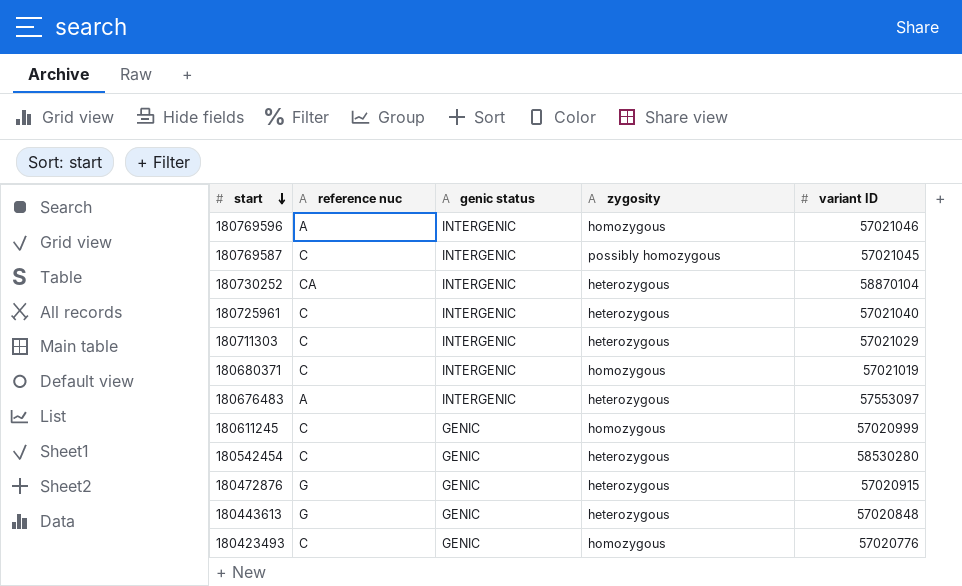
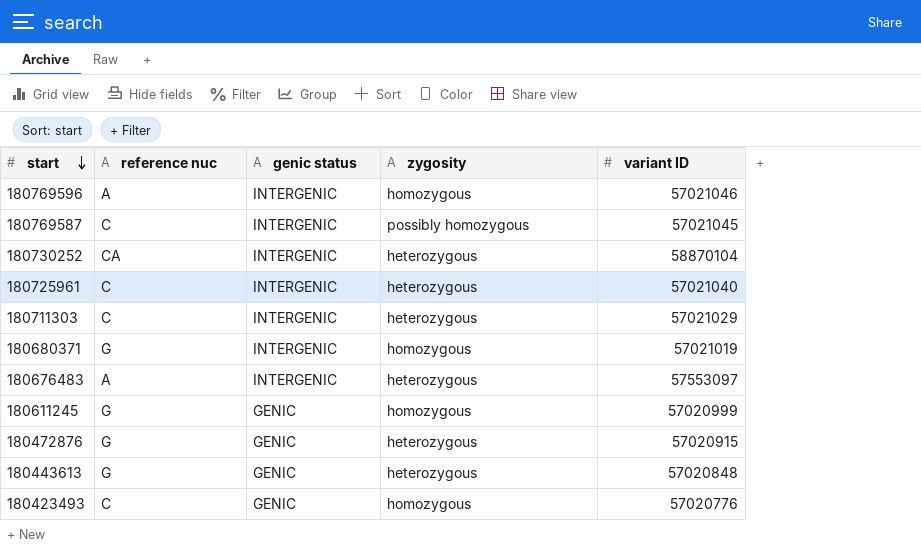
row 180542454: C | GENIC | heterozygous | 58530280 -> none
180680371 | reference nuc: C -> G
180611245 | reference nuc: C -> G

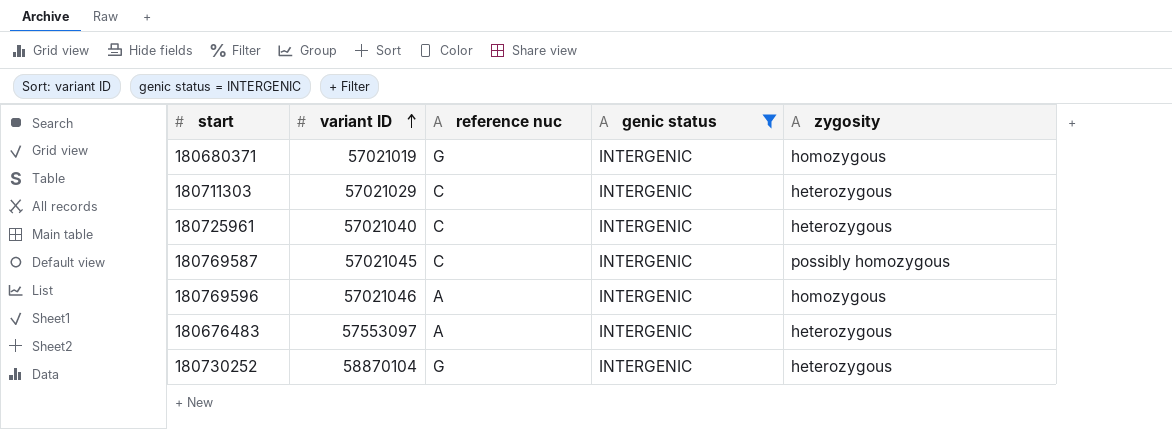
filter: none -> genic status = INTERGENIC
row order: start descending -> variant ID ascending
column variant ID | position: 5 -> 2
180730252 | reference nuc: CA -> G

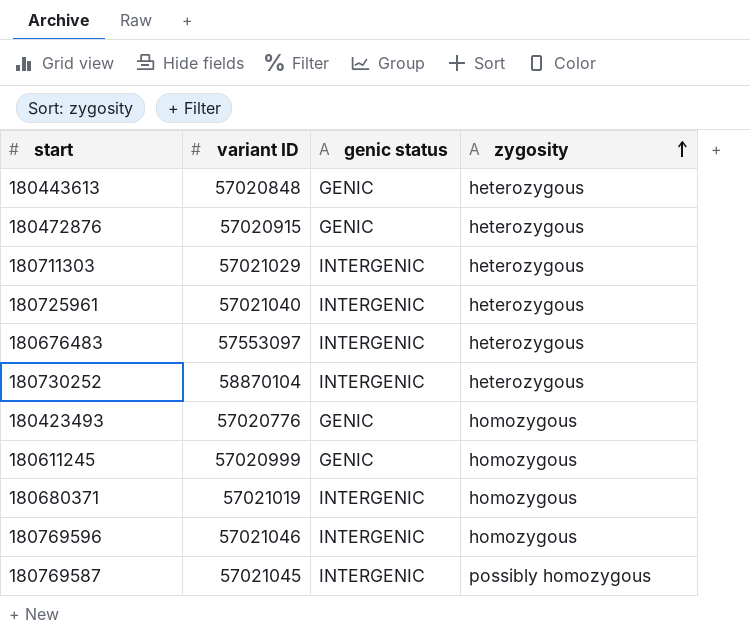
filter: genic status = INTERGENIC -> none
row order: variant ID ascending -> zygosity ascending
column reference nuc | position: 3 -> none

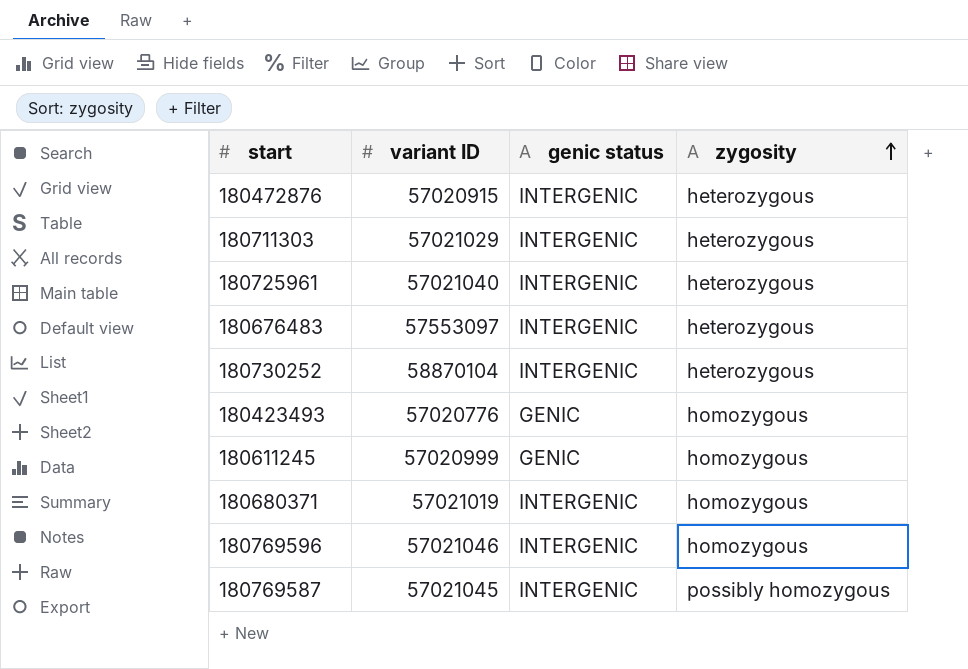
row 180443613: 57020848 | GENIC | heterozygous -> none
180472876 | genic status: GENIC -> INTERGENIC

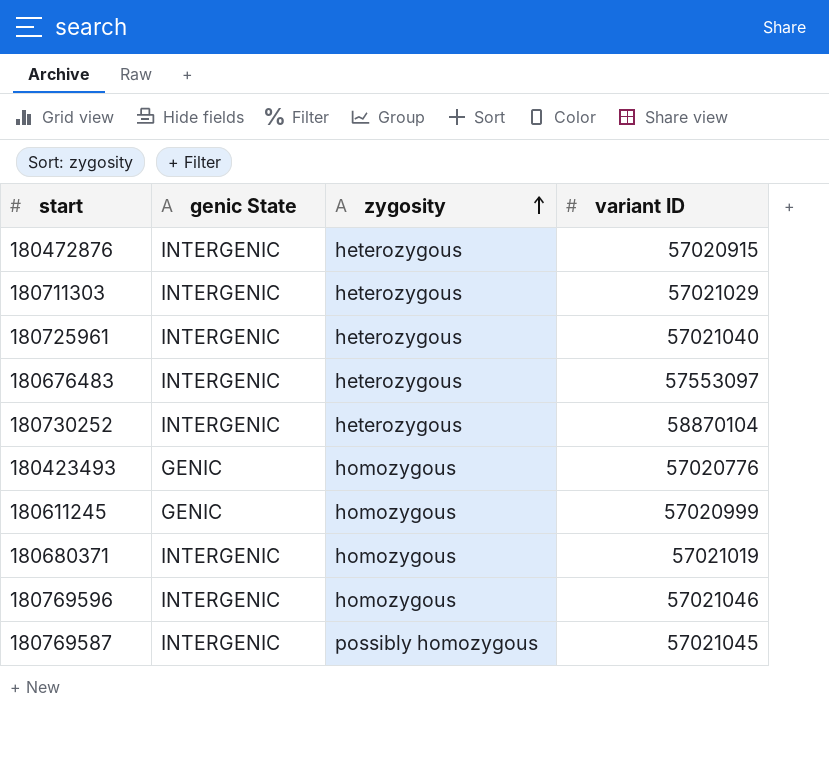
column name: genic status -> genic State
column variant ID | position: 2 -> 4

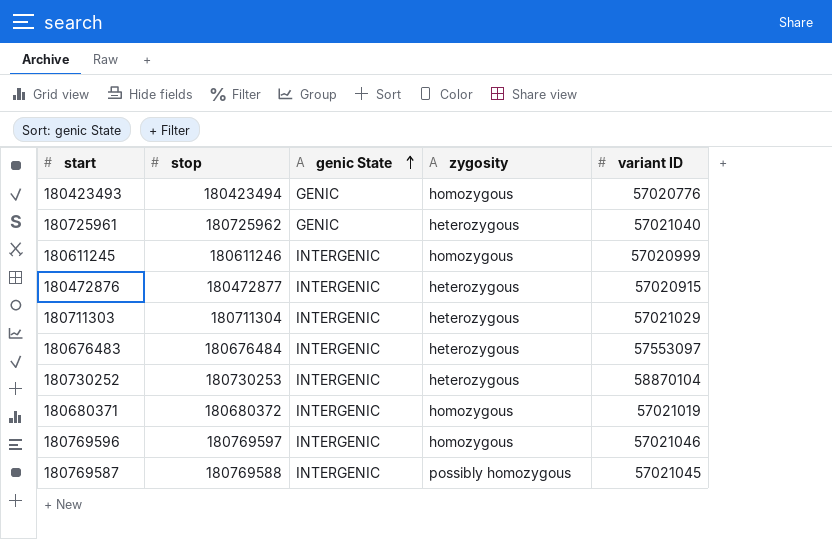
row order: zygosity ascending -> genic State ascending
column stop | position: none -> 2
180725961 | genic State: INTERGENIC -> GENIC
180611245 | genic State: GENIC -> INTERGENIC

